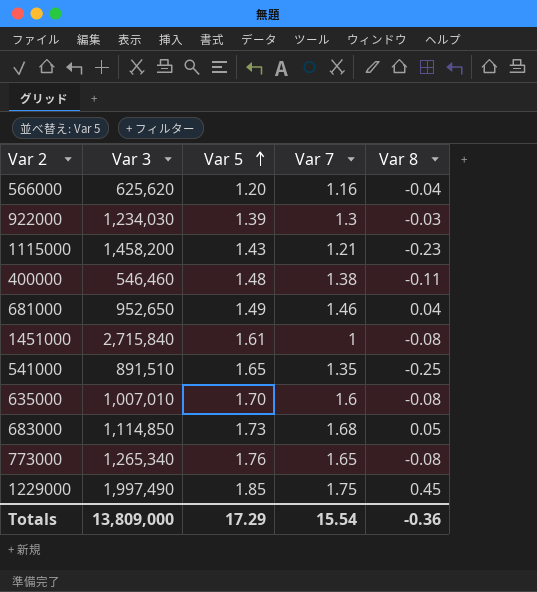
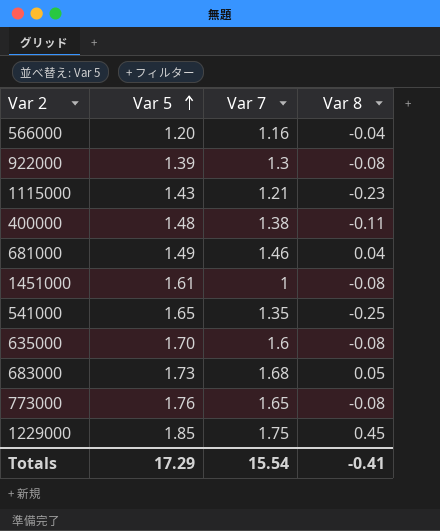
column Var 3 | position: 2 -> none
922000 | Var 8: -0.03 -> -0.08
Totals | Var 8: -0.36 -> -0.41

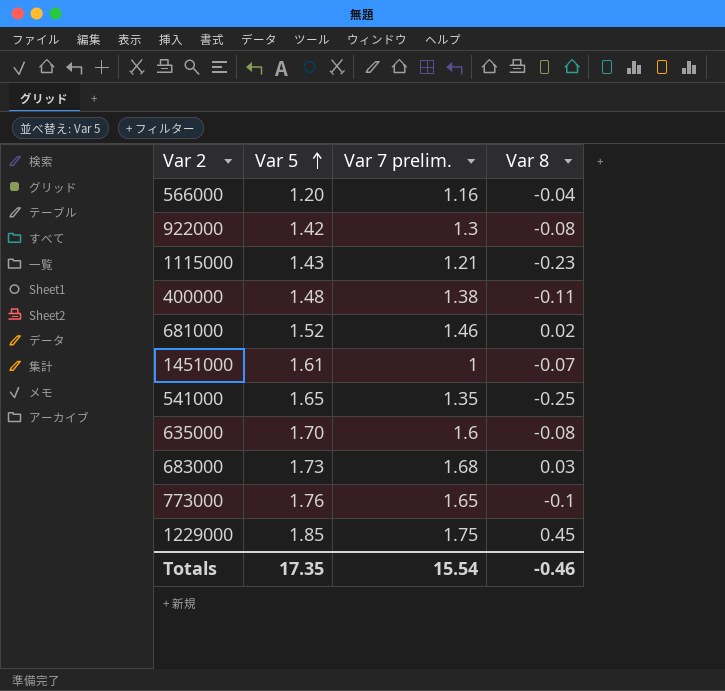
column name: Var 7 -> Var 7 prelim.
922000 | Var 5: 1.39 -> 1.42
681000 | Var 5: 1.49 -> 1.52
681000 | Var 8: 0.04 -> 0.02
1451000 | Var 8: -0.08 -> -0.07
683000 | Var 8: 0.05 -> 0.03
773000 | Var 8: -0.08 -> -0.1
Totals | Var 5: 17.29 -> 17.35
Totals | Var 8: -0.41 -> -0.46

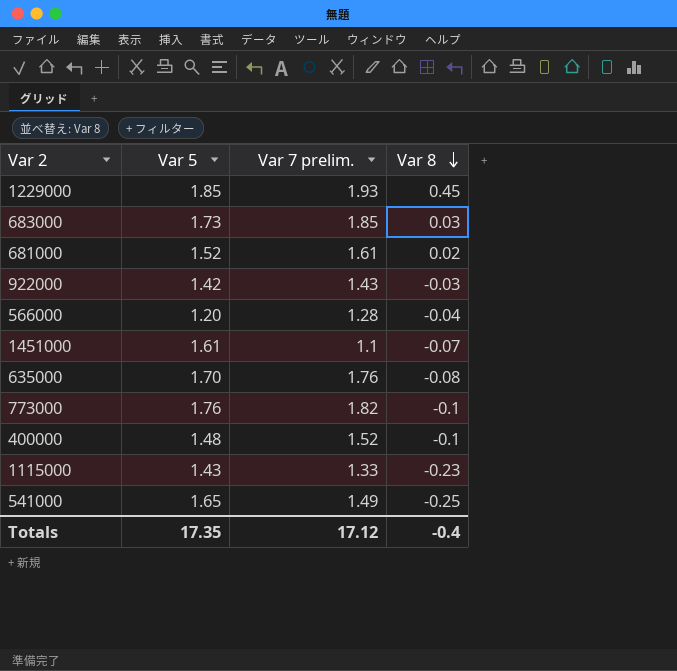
row order: Var 5 ascending -> Var 8 descending
1229000 | Var 7 prelim.: 1.75 -> 1.93
683000 | Var 7 prelim.: 1.68 -> 1.85
681000 | Var 7 prelim.: 1.46 -> 1.61
922000 | Var 7 prelim.: 1.3 -> 1.43
922000 | Var 8: -0.08 -> -0.03
566000 | Var 7 prelim.: 1.16 -> 1.28
1451000 | Var 7 prelim.: 1 -> 1.1
635000 | Var 7 prelim.: 1.6 -> 1.76
773000 | Var 7 prelim.: 1.65 -> 1.82
400000 | Var 7 prelim.: 1.38 -> 1.52
400000 | Var 8: -0.11 -> -0.1
1115000 | Var 7 prelim.: 1.21 -> 1.33
541000 | Var 7 prelim.: 1.35 -> 1.49
Totals | Var 7 prelim.: 15.54 -> 17.12
Totals | Var 8: -0.46 -> -0.4

